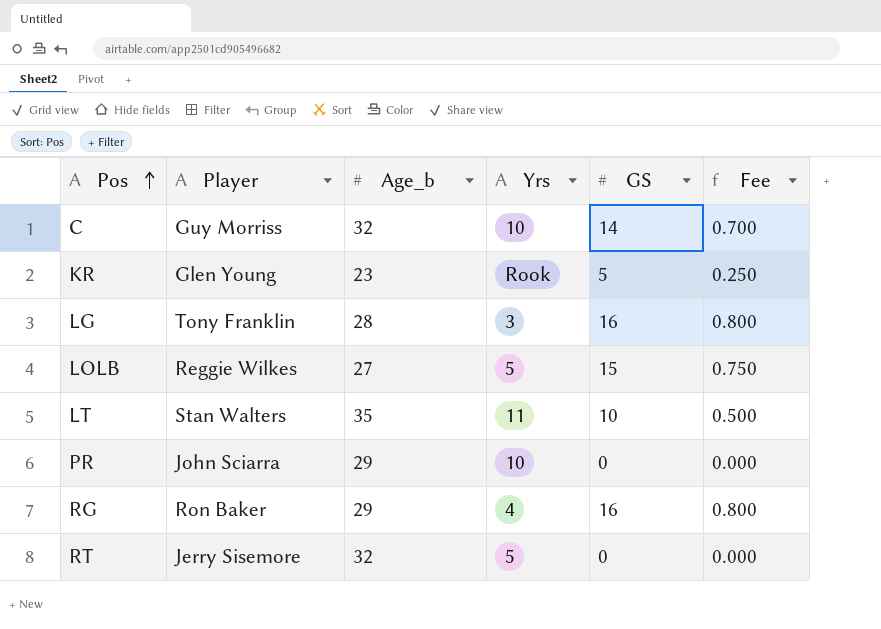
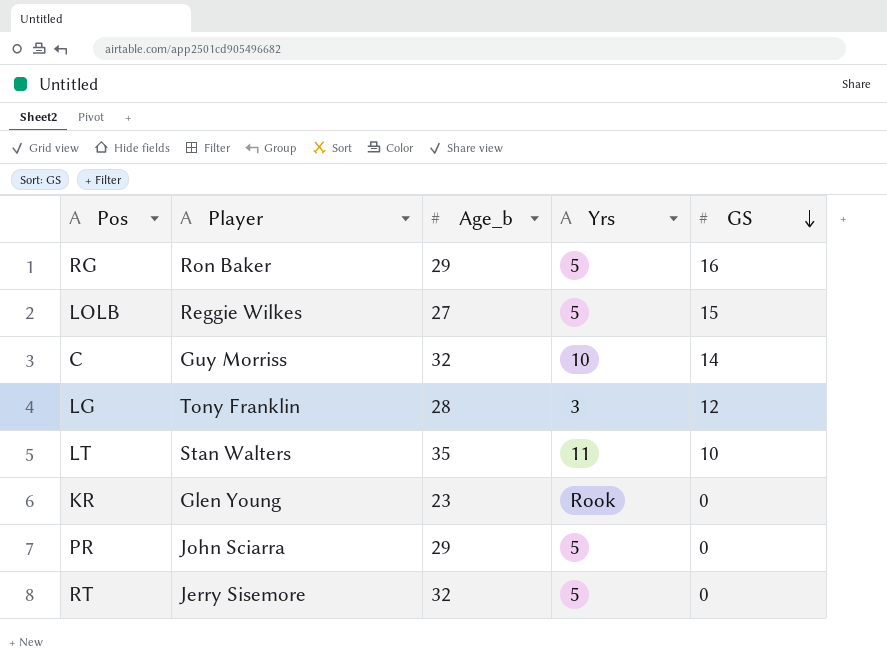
row order: Pos ascending -> GS descending
column Fee | formula: [GS] * 0.05 -> none
RG | Yrs: 4 -> 5
LG | GS: 16 -> 12
KR | GS: 5 -> 0
PR | Yrs: 10 -> 5

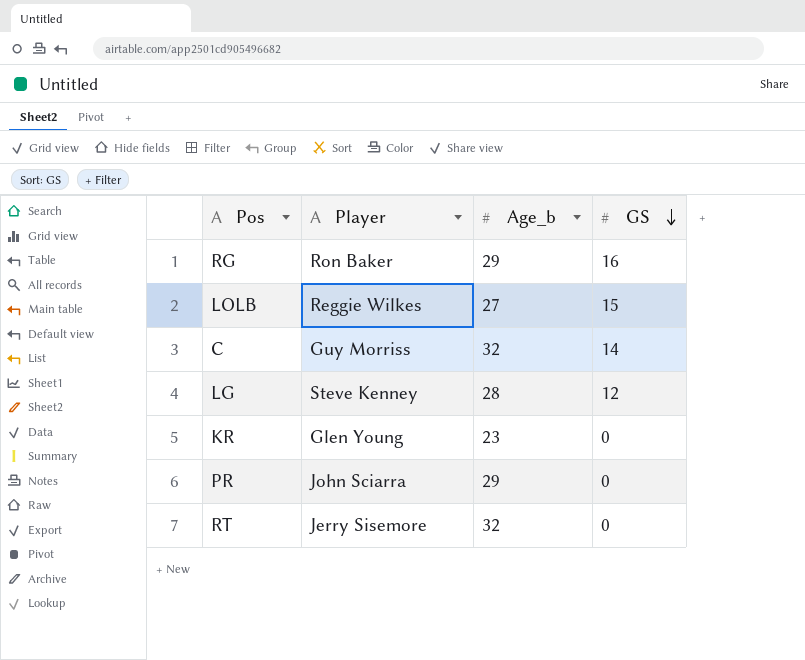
column Yrs | position: 4 -> none
row LT: Stan Walters | 35 | 11 | 10 -> none
LG | Player: Tony Franklin -> Steve Kenney

